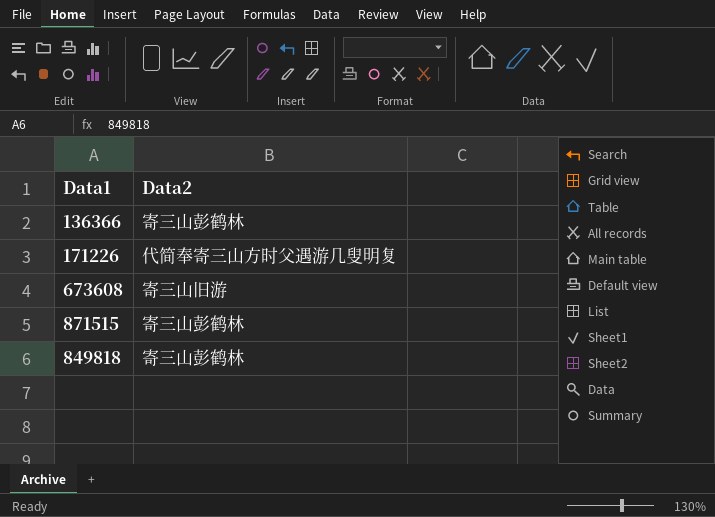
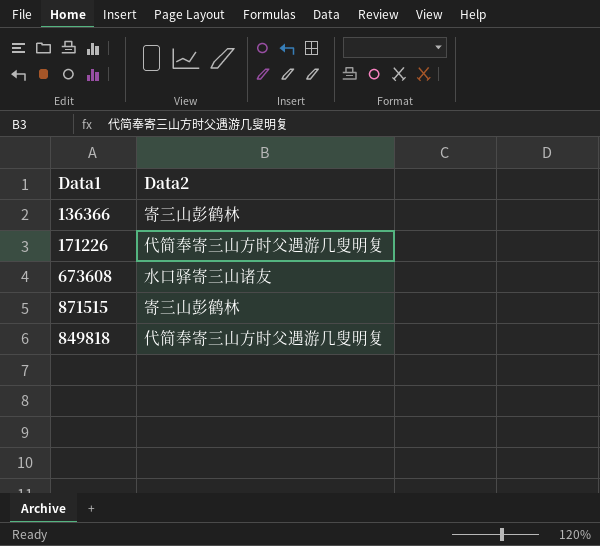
673608 | Data2: 寄三山旧游 -> 水口驿寄三山诸友
849818 | Data2: 寄三山彭鹤林 -> 代简奉寄三山方时父遇游几叟明复

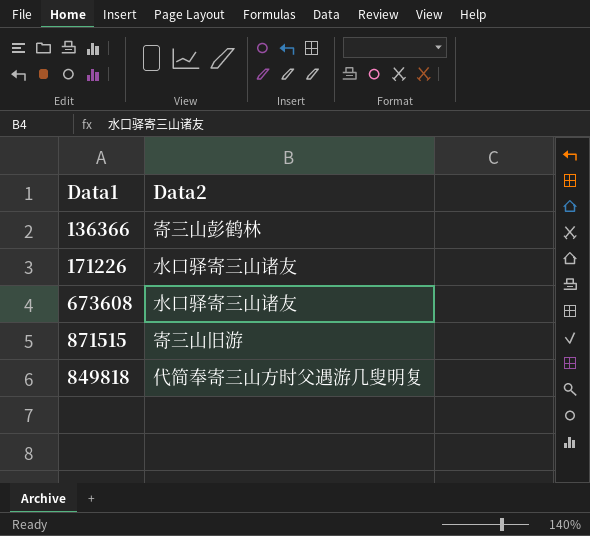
171226 | Data2: 代简奉寄三山方时父遇游几叟明复 -> 水口驿寄三山诸友
871515 | Data2: 寄三山彭鹤林 -> 寄三山旧游

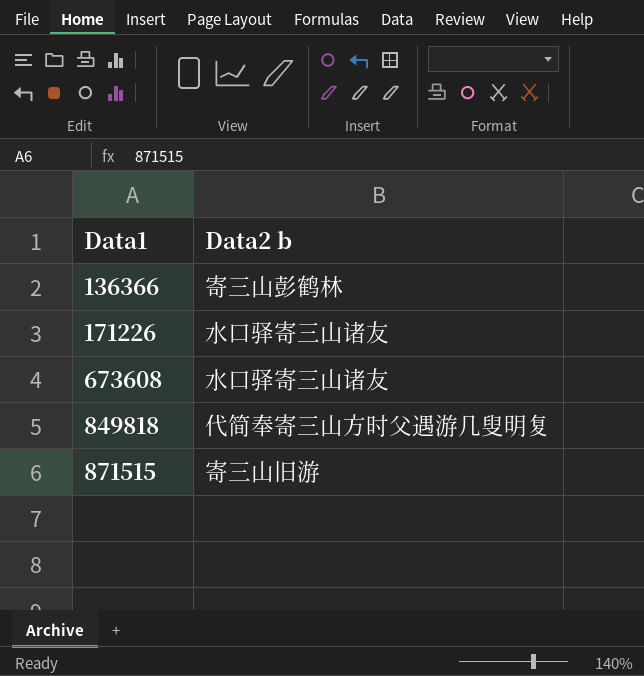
row order: none -> Data1 ascending
column name: Data2 -> Data2 b

